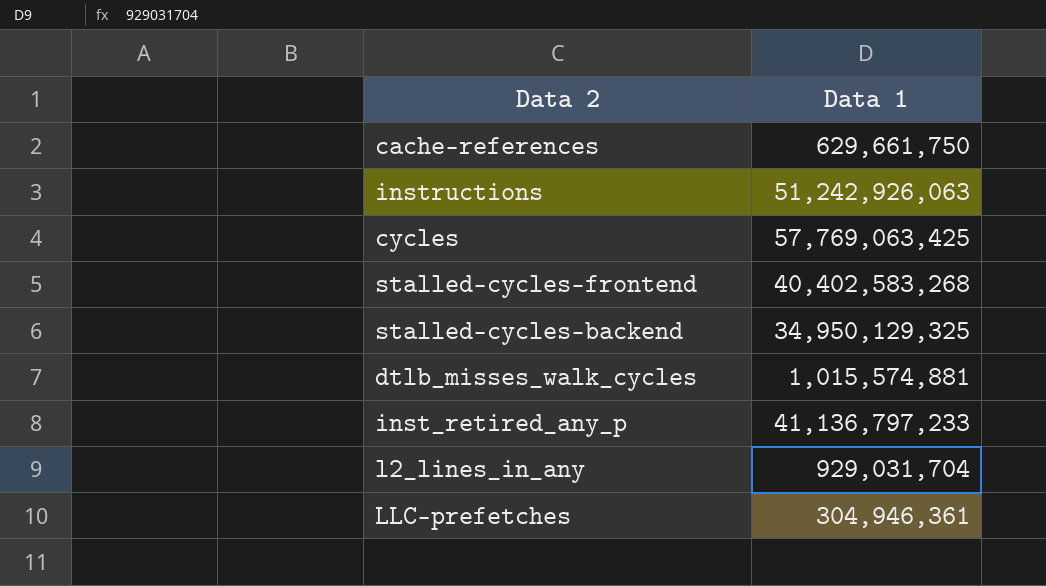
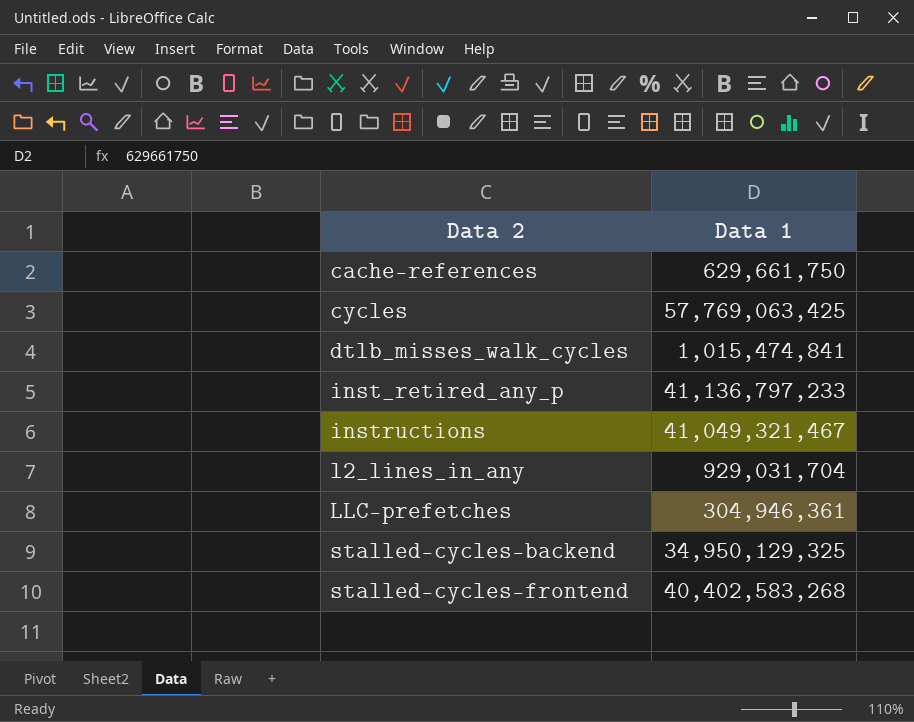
row order: none -> Data 2 ascending
dtlb_misses_walk_cycles | Data 1: 1,015,574,881 -> 1,015,474,841
instructions | Data 1: 51,242,926,063 -> 41,049,321,467

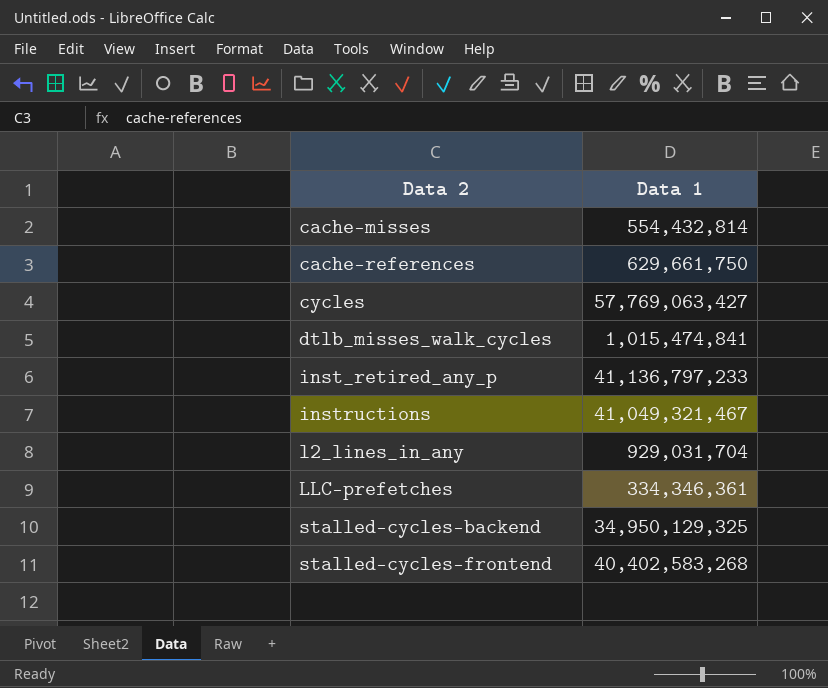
row cache-misses: none -> 554,432,814
cycles | Data 1: 57,769,063,425 -> 57,769,063,427
LLC-prefetches | Data 1: 304,946,361 -> 334,346,361

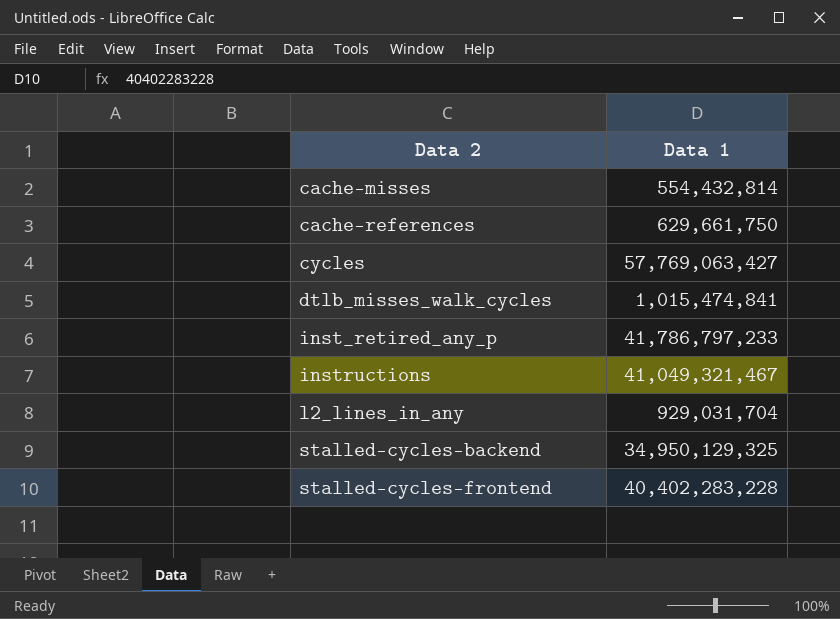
row LLC-prefetches: 334,346,361 -> none
inst_retired_any_p | Data 1: 41,136,797,233 -> 41,786,797,233
stalled-cycles-frontend | Data 1: 40,402,583,268 -> 40,402,283,228

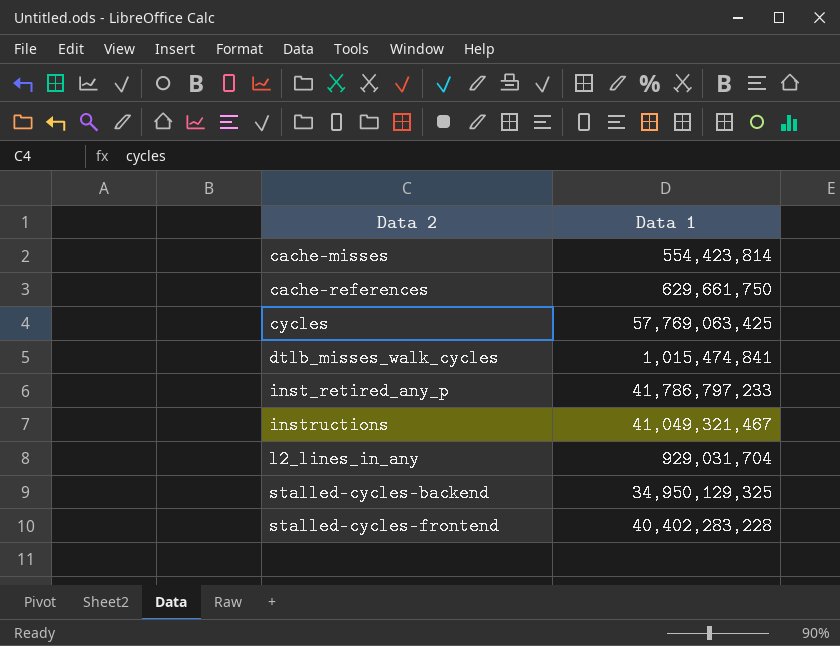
cache-misses | Data 1: 554,432,814 -> 554,423,814
cycles | Data 1: 57,769,063,427 -> 57,769,063,425

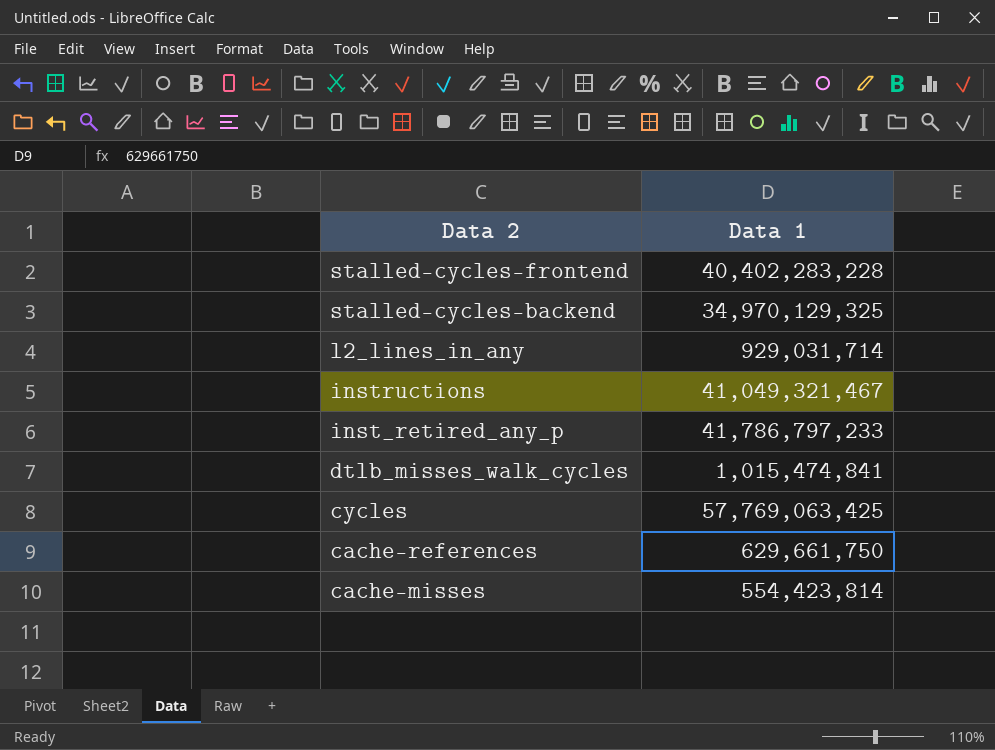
row order: Data 2 ascending -> Data 2 descending
stalled-cycles-backend | Data 1: 34,950,129,325 -> 34,970,129,325
l2_lines_in_any | Data 1: 929,031,704 -> 929,031,714

